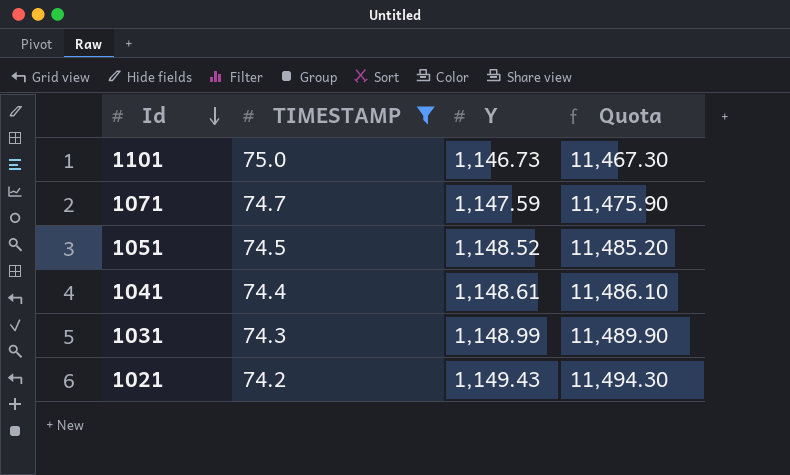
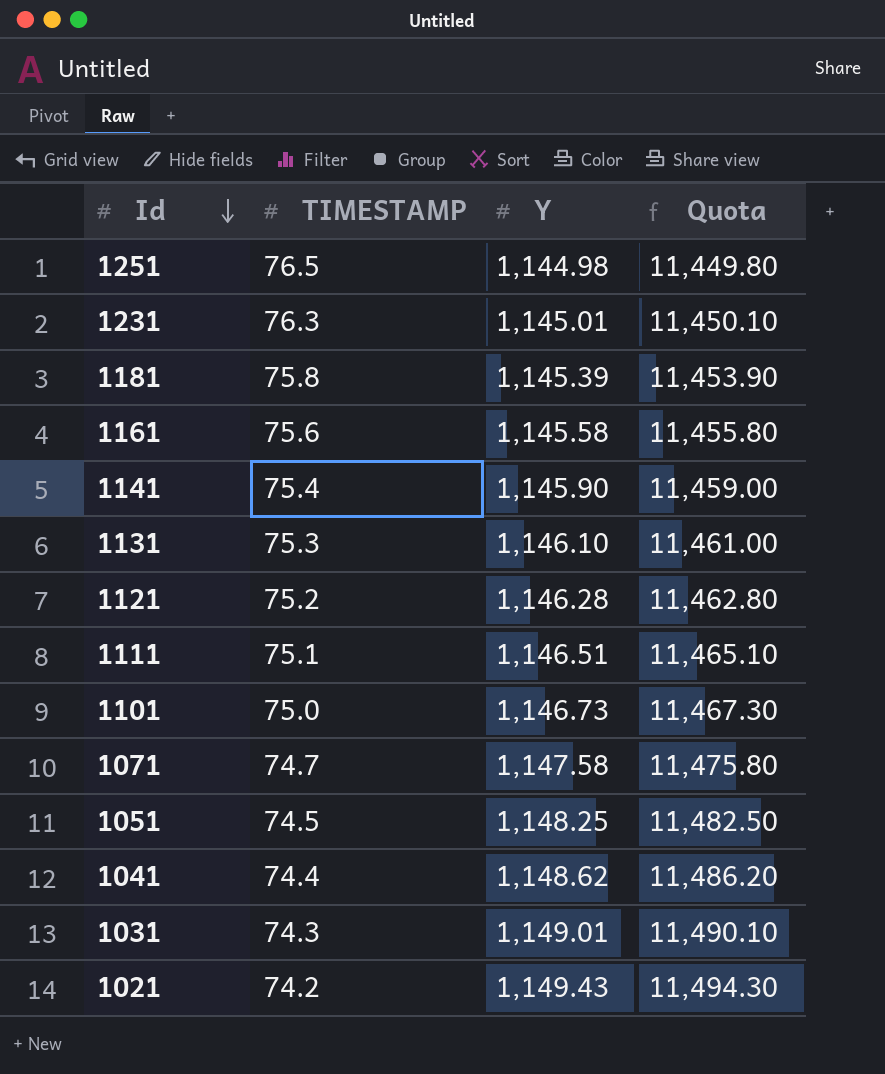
filter: TIMESTAMP <= 75.0 -> none
1071 | Y: 1,147.59 -> 1,147.58
1071 | Quota: 11,475.90 -> 11,475.80
1051 | Y: 1,148.52 -> 1,148.25
1051 | Quota: 11,485.20 -> 11,482.50
1041 | Y: 1,148.61 -> 1,148.62
1041 | Quota: 11,486.10 -> 11,486.20
1031 | Y: 1,148.99 -> 1,149.01
1031 | Quota: 11,489.90 -> 11,490.10

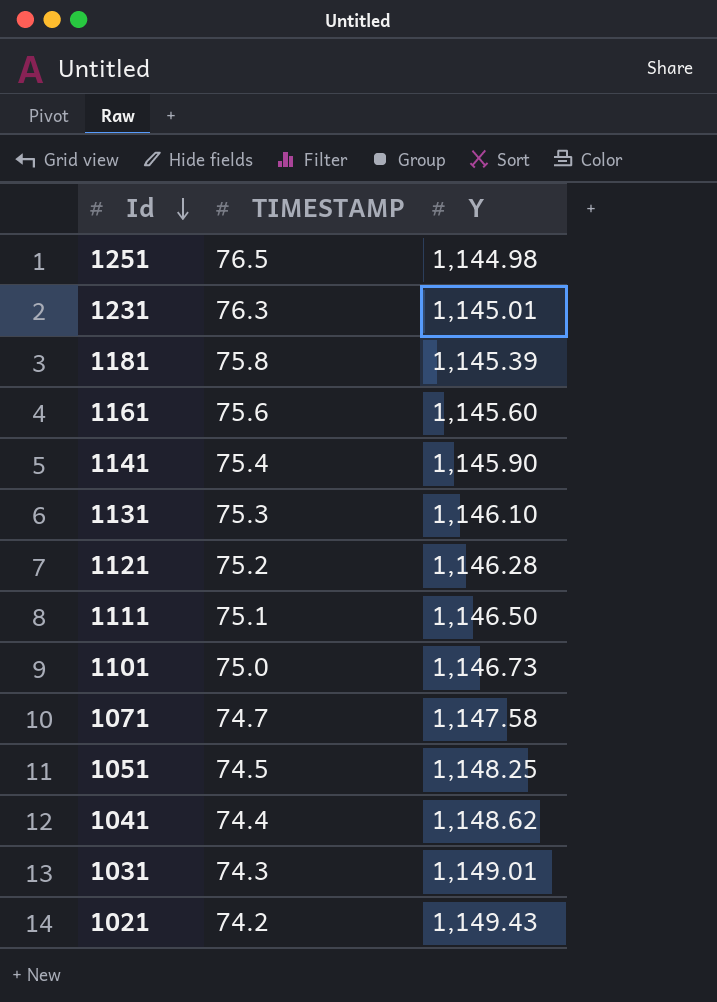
column Quota | formula: [Y] * 10 -> none
1161 | Y: 1,145.58 -> 1,145.60
1111 | Y: 1,146.51 -> 1,146.50

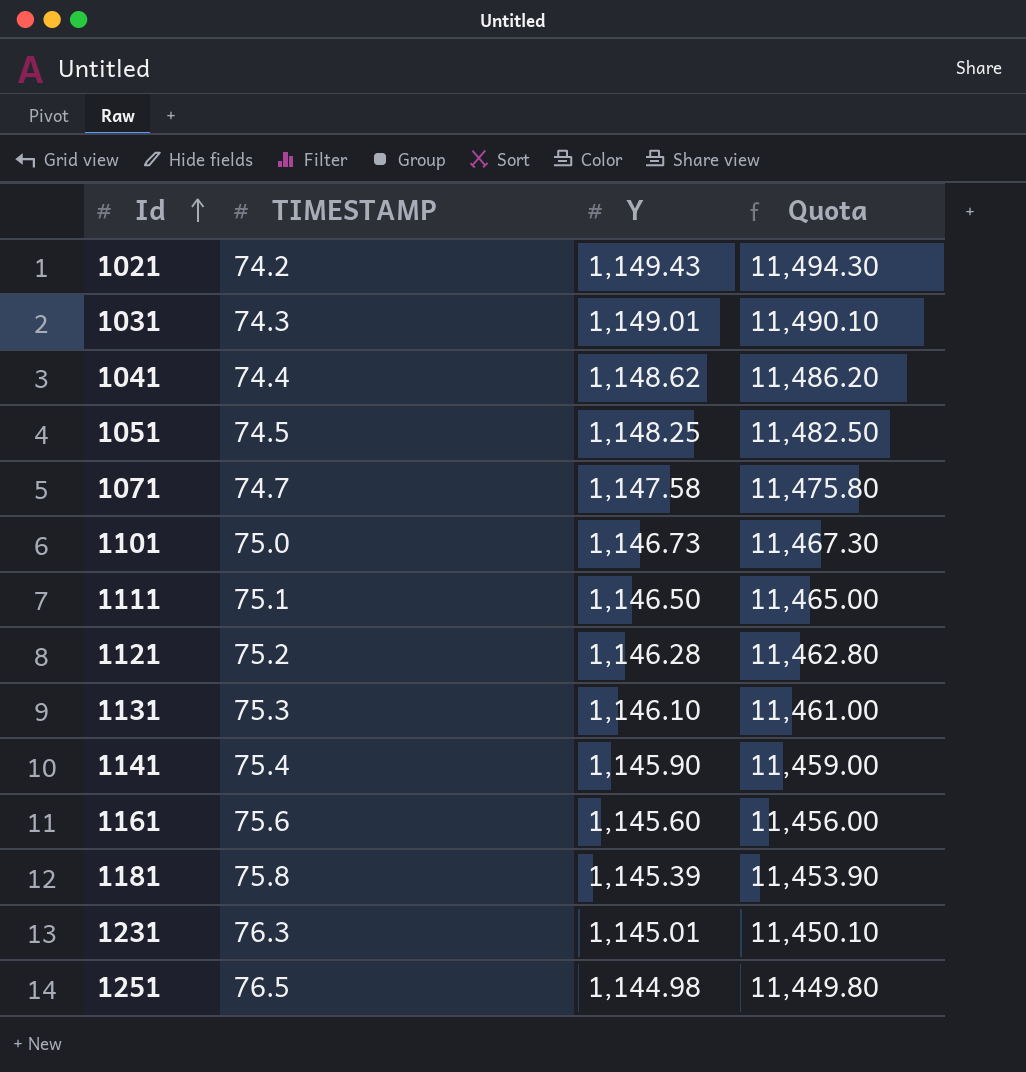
row order: Id descending -> Id ascending
column Quota | formula: none -> [Y] * 10

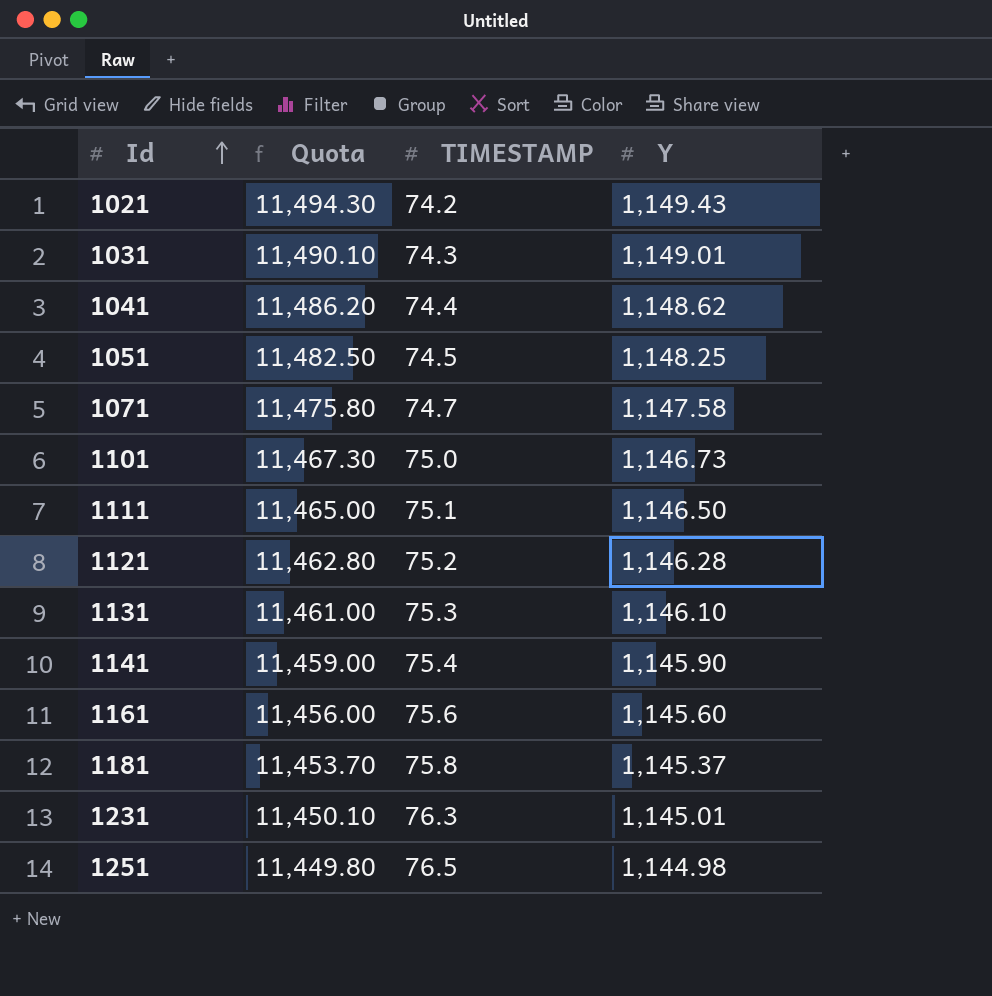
column Quota | position: 4 -> 2
1181 | Quota: 11,453.90 -> 11,453.70
1181 | Y: 1,145.39 -> 1,145.37

